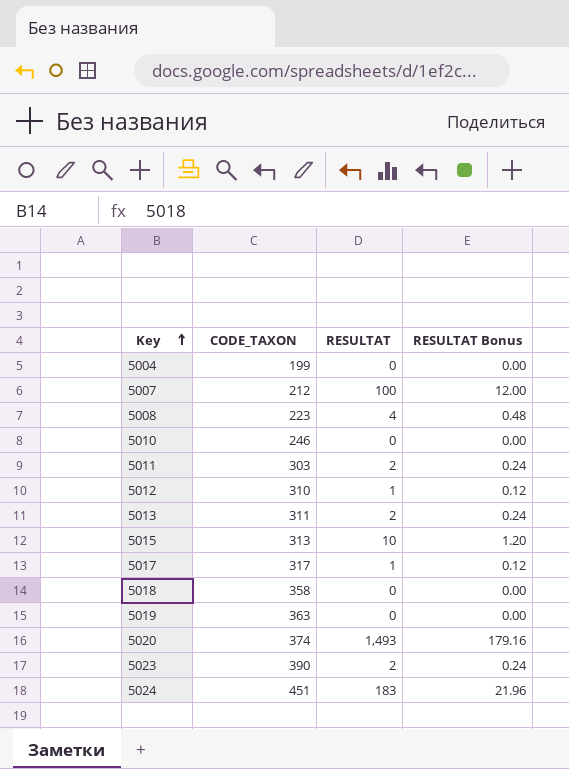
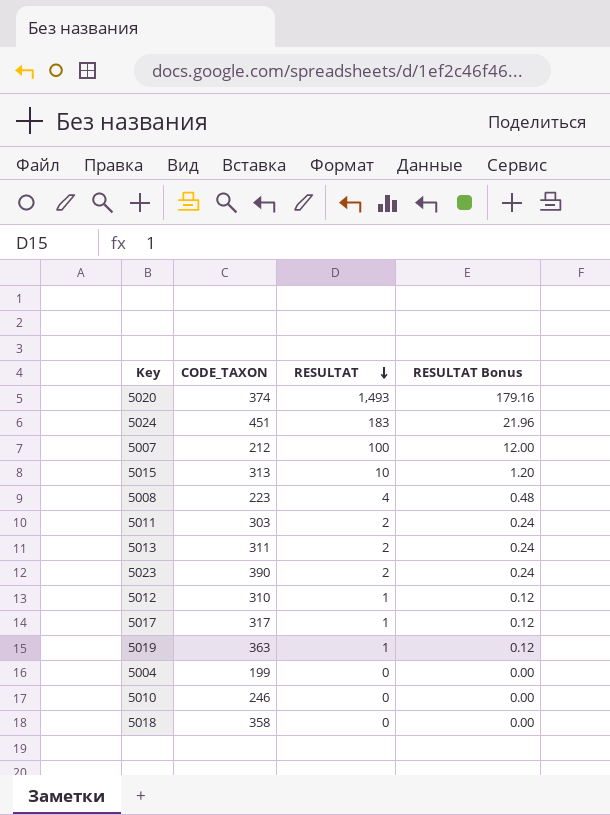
row order: Key ascending -> RESULTAT descending
5019 | RESULTAT: 0 -> 1
5019 | RESULTAT Bonus: 0.00 -> 0.12

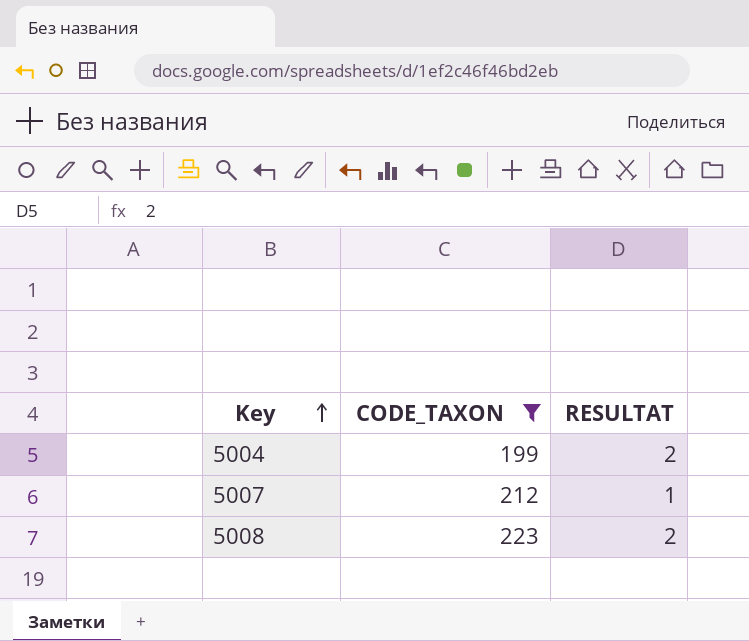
filter: none -> CODE_TAXON <= 223
row order: RESULTAT descending -> Key ascending
column RESULTAT Bonus | formula: [RESULTAT] * 0.12 -> none
5004 | RESULTAT: 0 -> 2
5007 | RESULTAT: 100 -> 1
5008 | RESULTAT: 4 -> 2

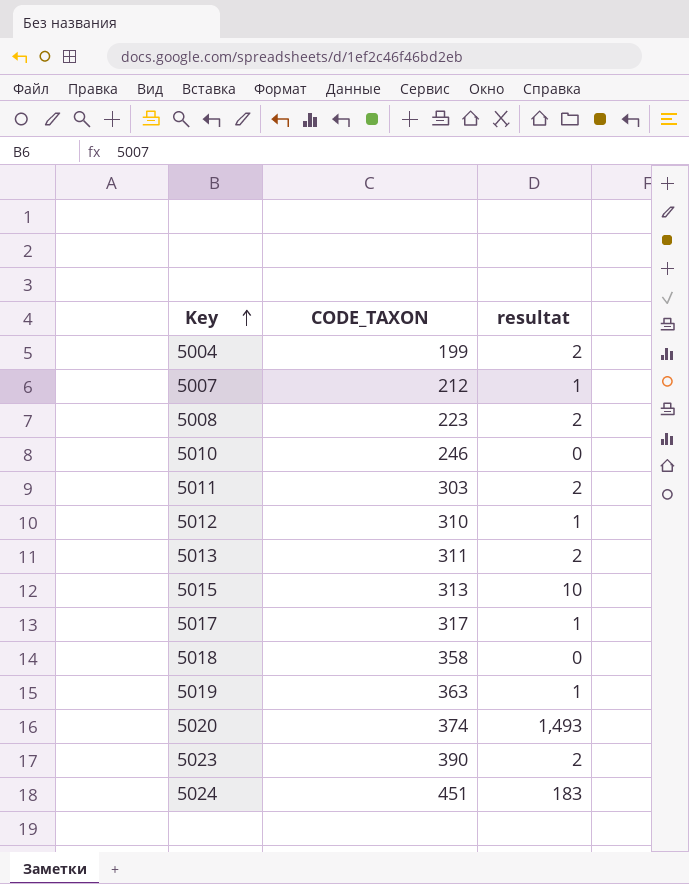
filter: CODE_TAXON <= 223 -> none
column name: RESULTAT -> resultat

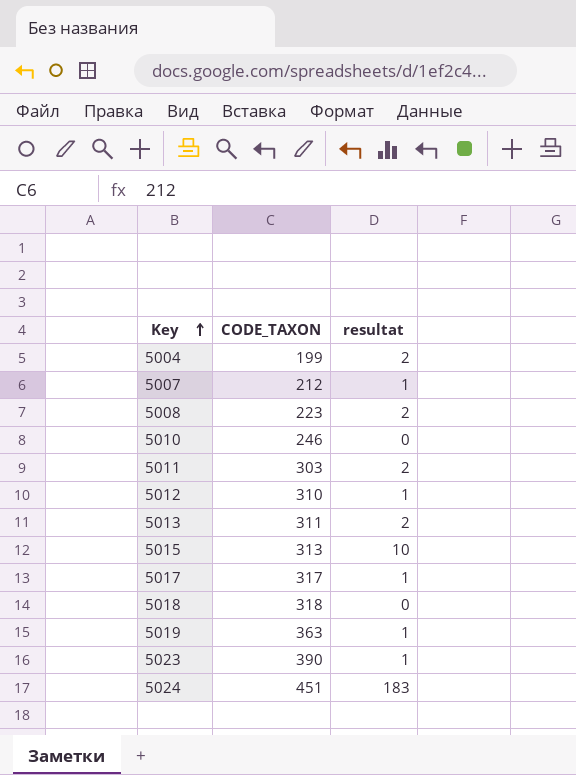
row 5020: 374 | 1,493 -> none
5018 | CODE_TAXON: 358 -> 318
5023 | resultat: 2 -> 1

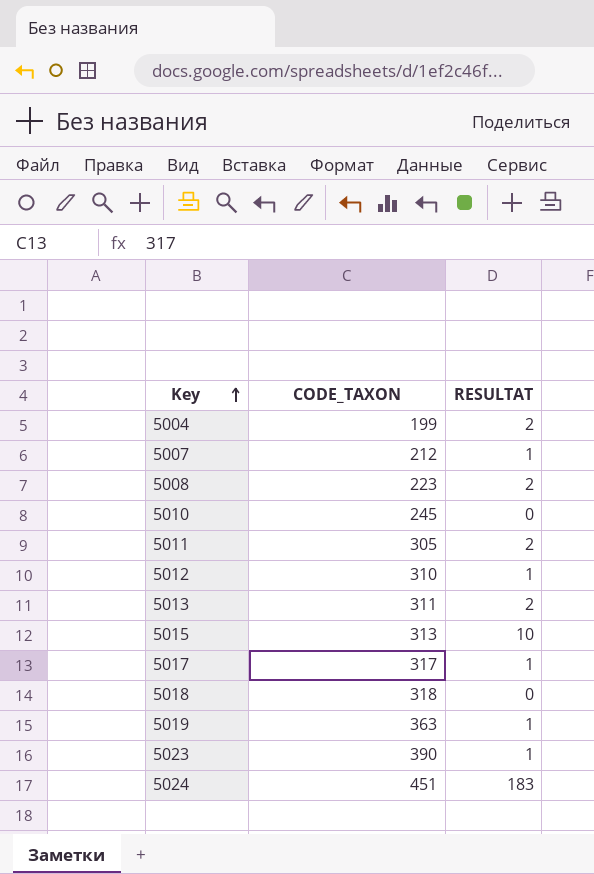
column name: resultat -> RESULTAT
5010 | CODE_TAXON: 246 -> 245
5011 | CODE_TAXON: 303 -> 305

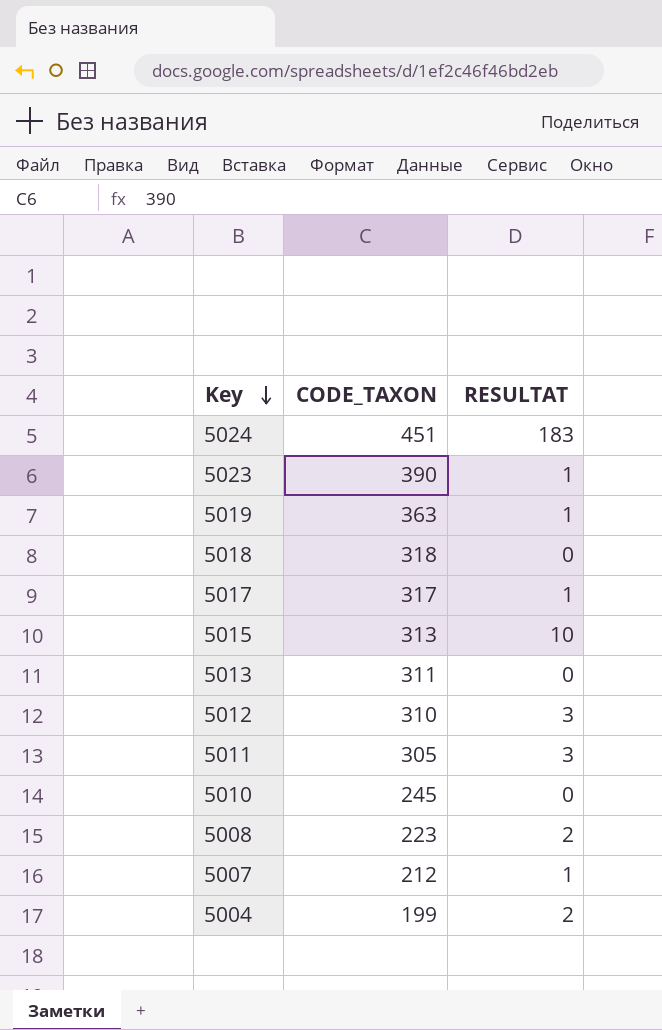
row order: Key ascending -> Key descending
5013 | RESULTAT: 2 -> 0
5012 | RESULTAT: 1 -> 3
5011 | RESULTAT: 2 -> 3

